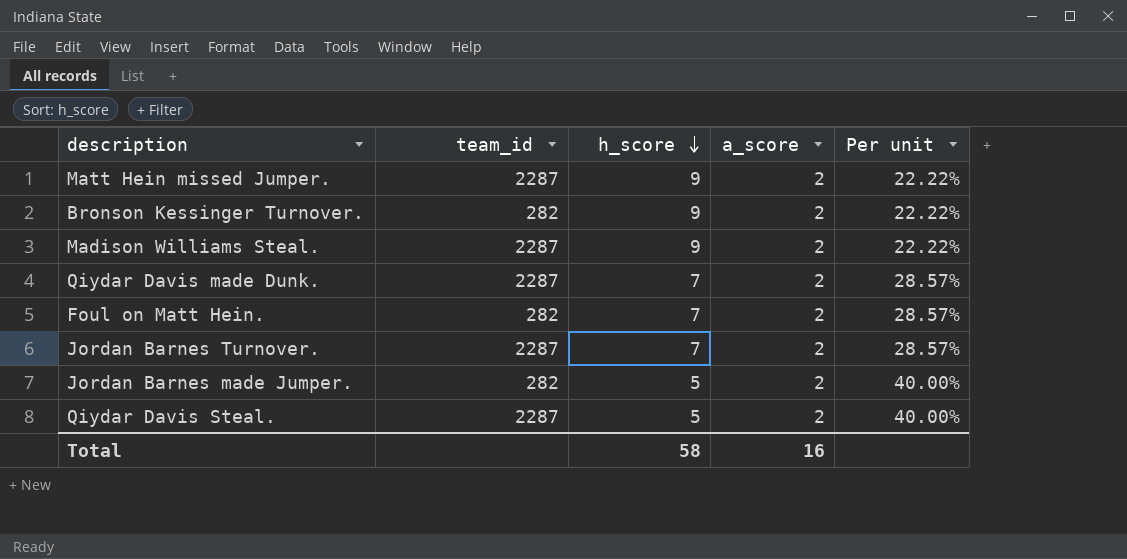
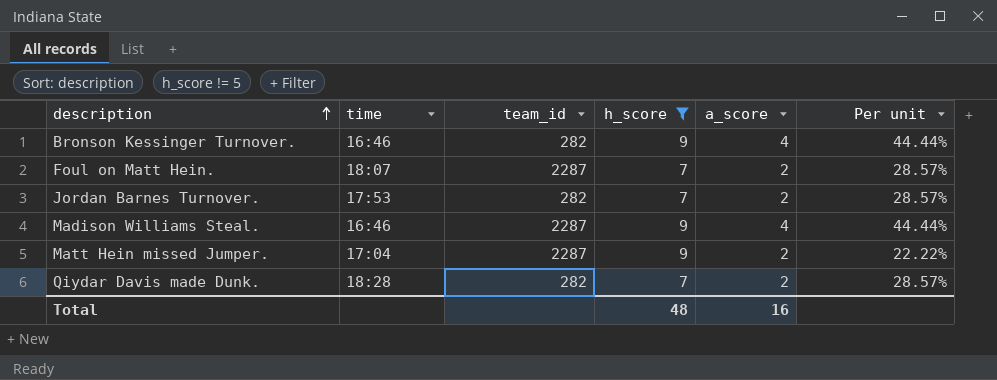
filter: none -> h_score != 5
row order: h_score descending -> description ascending
column time | position: none -> 2
Bronson Kessinger Turnover. | a_score: 2 -> 4
Bronson Kessinger Turnover. | Per unit: 22.22% -> 44.44%
Foul on Matt Hein. | team_id: 282 -> 2287
Jordan Barnes Turnover. | team_id: 2287 -> 282
Madison Williams Steal. | a_score: 2 -> 4
Madison Williams Steal. | Per unit: 22.22% -> 44.44%
Qiydar Davis made Dunk. | team_id: 2287 -> 282
Total | h_score: 58 -> 48

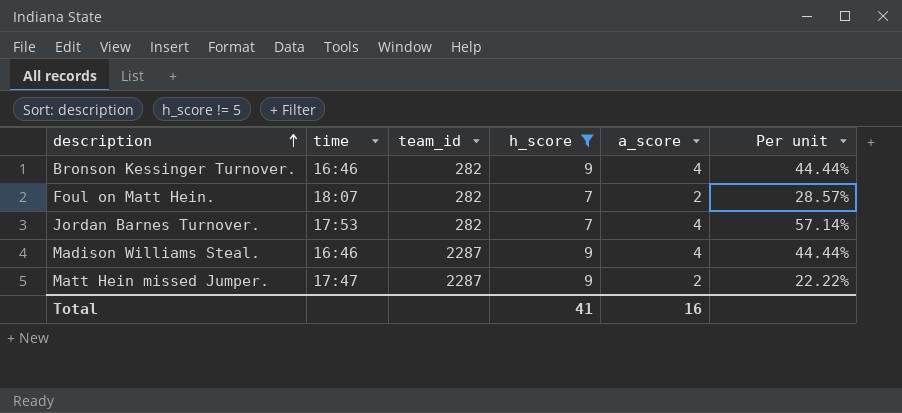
row Qiydar Davis made Dunk.: 18:28 | 282 | 7 | 2 | 28.57% -> none
Foul on Matt Hein. | team_id: 2287 -> 282
Jordan Barnes Turnover. | a_score: 2 -> 4
Jordan Barnes Turnover. | Per unit: 28.57% -> 57.14%
Matt Hein missed Jumper. | time: 17:04 -> 17:47
Total | h_score: 48 -> 41

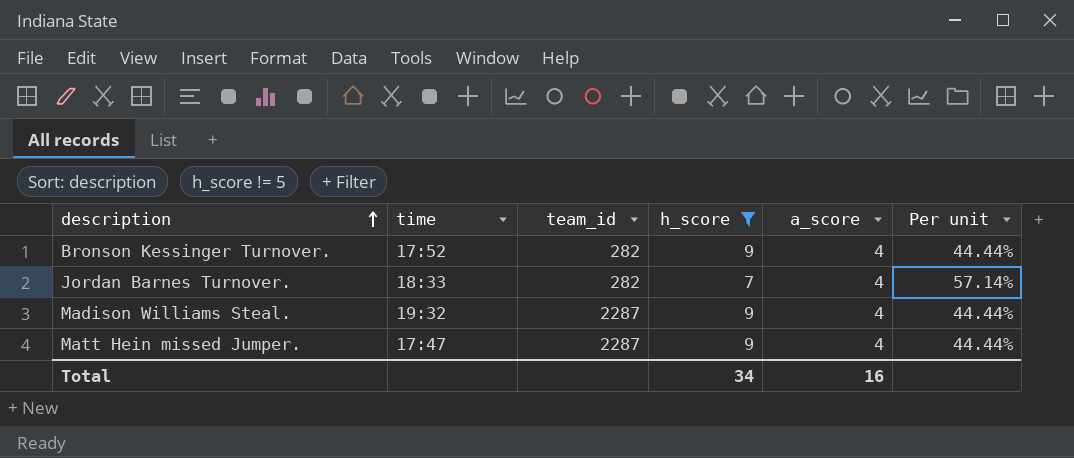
row Foul on Matt Hein.: 18:07 | 282 | 7 | 2 | 28.57% -> none
Bronson Kessinger Turnover. | time: 16:46 -> 17:52
Jordan Barnes Turnover. | time: 17:53 -> 18:33
Madison Williams Steal. | time: 16:46 -> 19:32
Matt Hein missed Jumper. | a_score: 2 -> 4
Matt Hein missed Jumper. | Per unit: 22.22% -> 44.44%
Total | h_score: 41 -> 34

